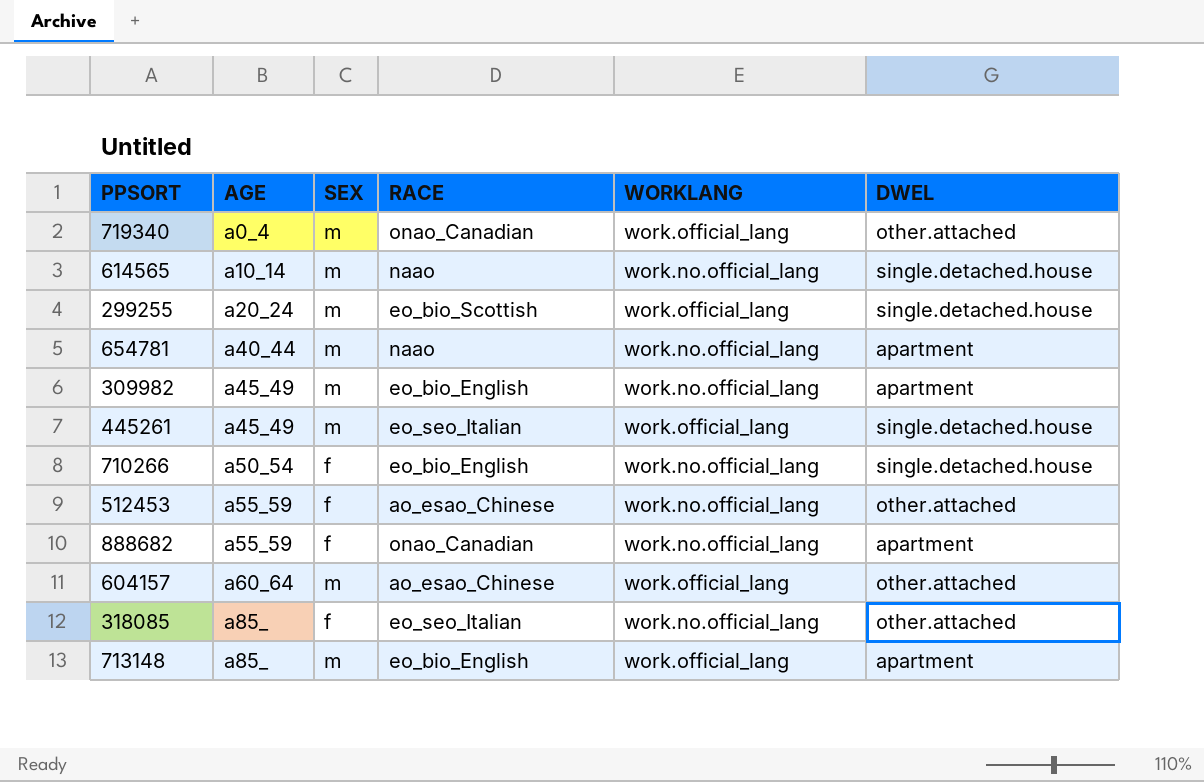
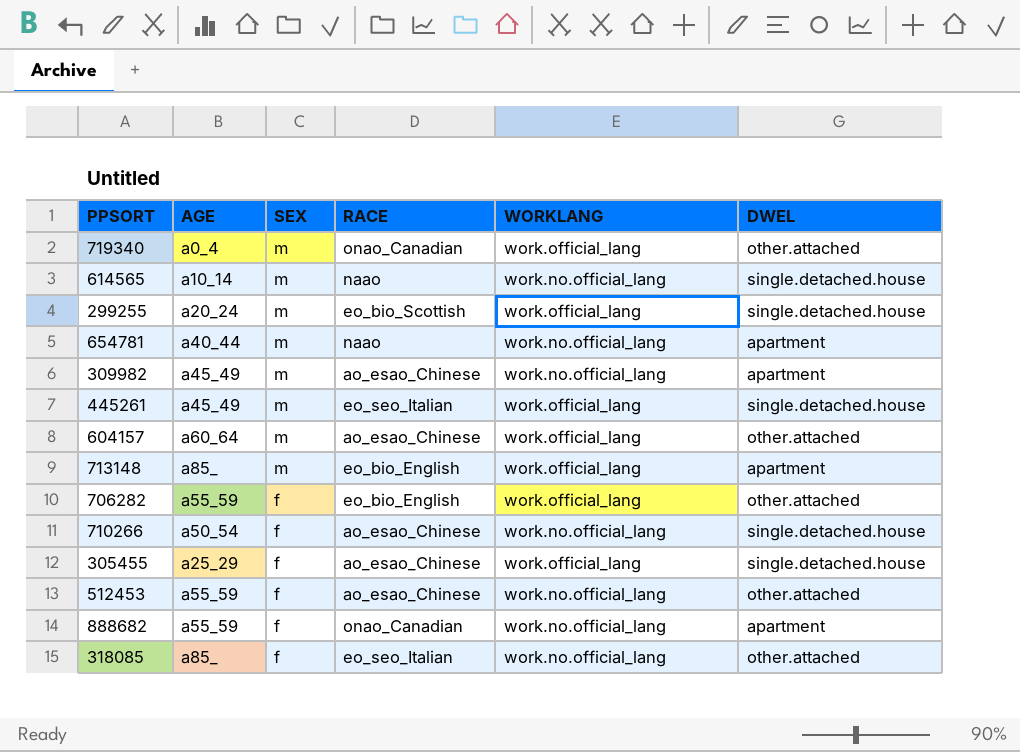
row order: AGE ascending -> SEX descending
309982 | RACE: eo_bio_English -> ao_esao_Chinese
row 706282: none -> a55_59 | f | eo_bio_English | work.official_lang | other.attached
710266 | RACE: eo_bio_English -> ao_esao_Chinese
row 305455: none -> a25_29 | f | ao_esao_Chinese | work.official_lang | single.detached.house

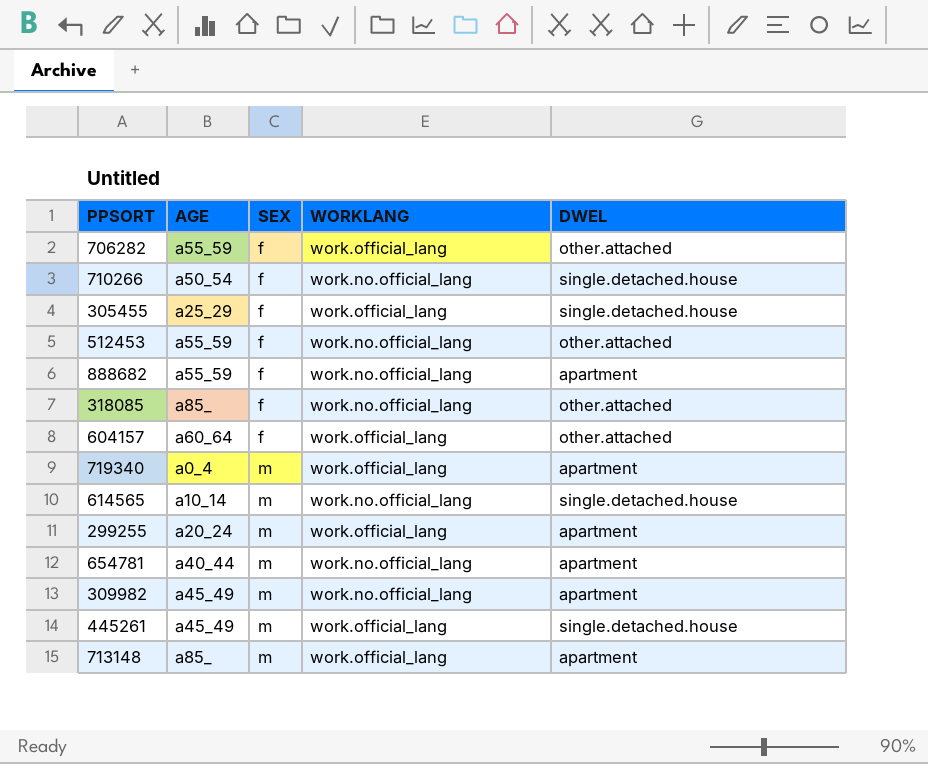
row order: SEX descending -> SEX ascending
column RACE | position: 4 -> none
604157 | SEX: m -> f
719340 | DWEL: other.attached -> apartment
299255 | DWEL: single.detached.house -> apartment

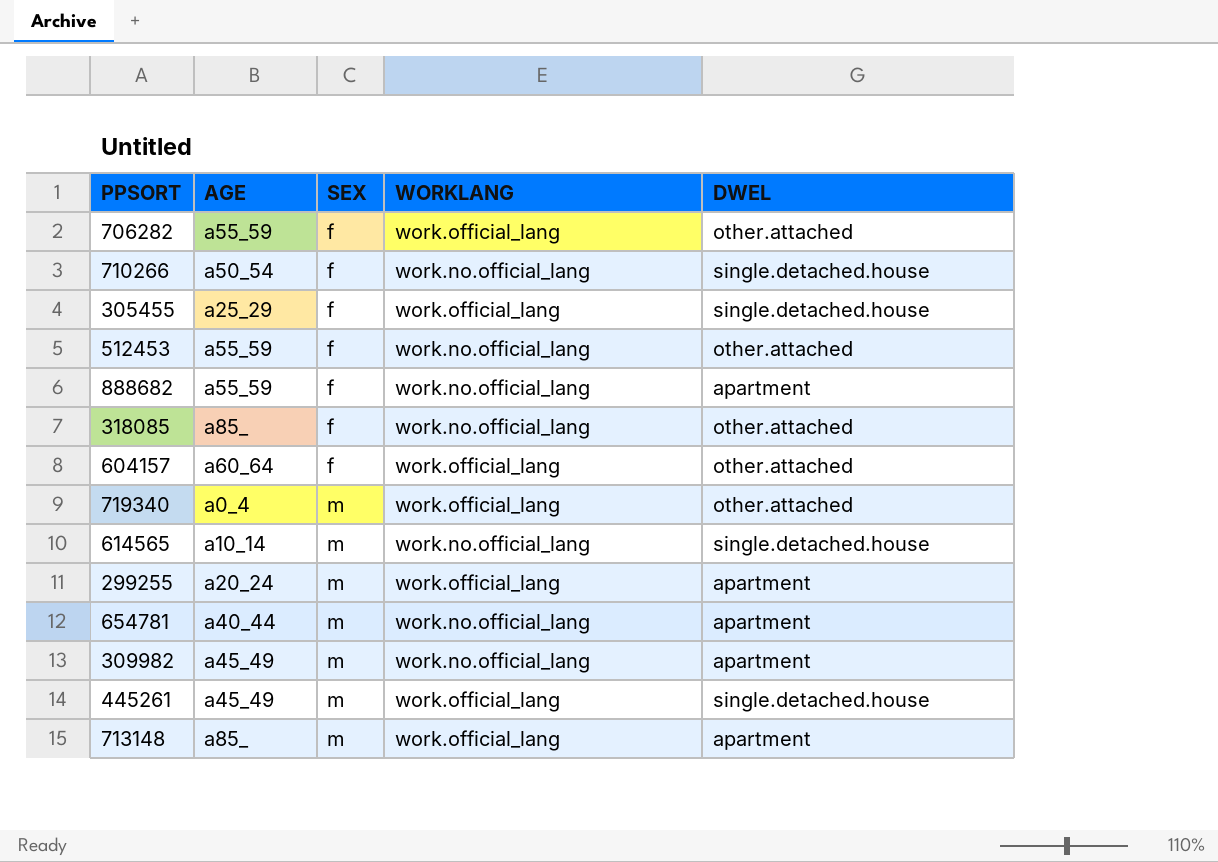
719340 | DWEL: apartment -> other.attached

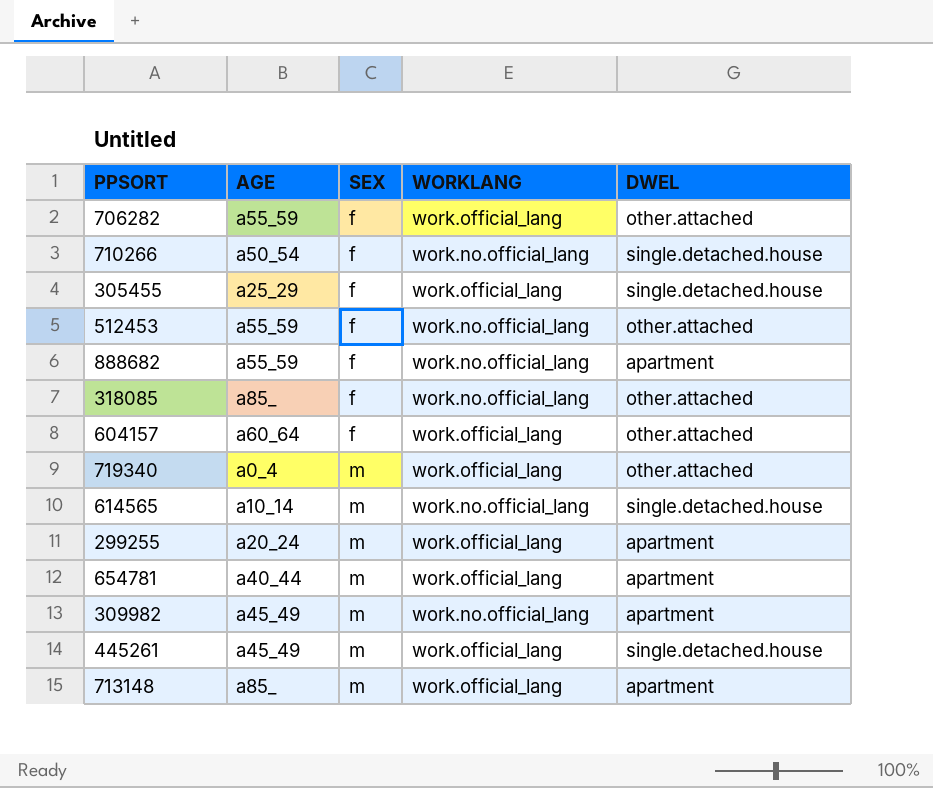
654781 | WORKLANG: work.no.official_lang -> work.official_lang

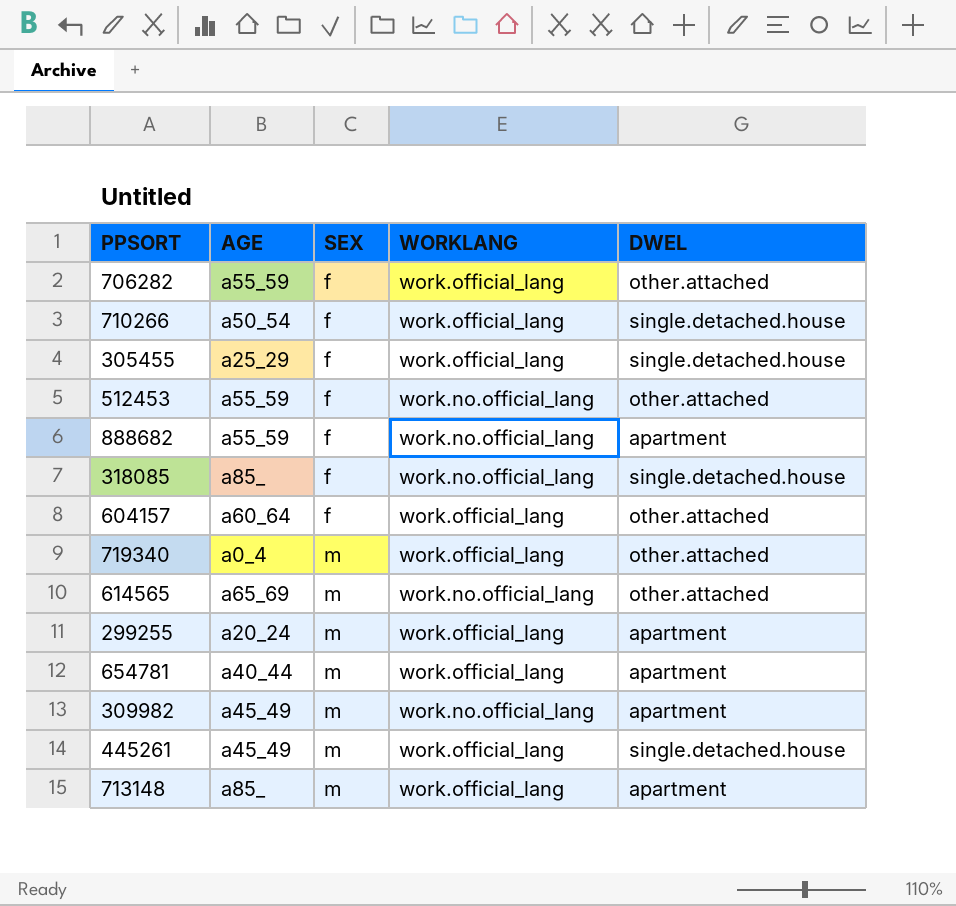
710266 | WORKLANG: work.no.official_lang -> work.official_lang
318085 | DWEL: other.attached -> single.detached.house
614565 | AGE: a10_14 -> a65_69
614565 | DWEL: single.detached.house -> other.attached

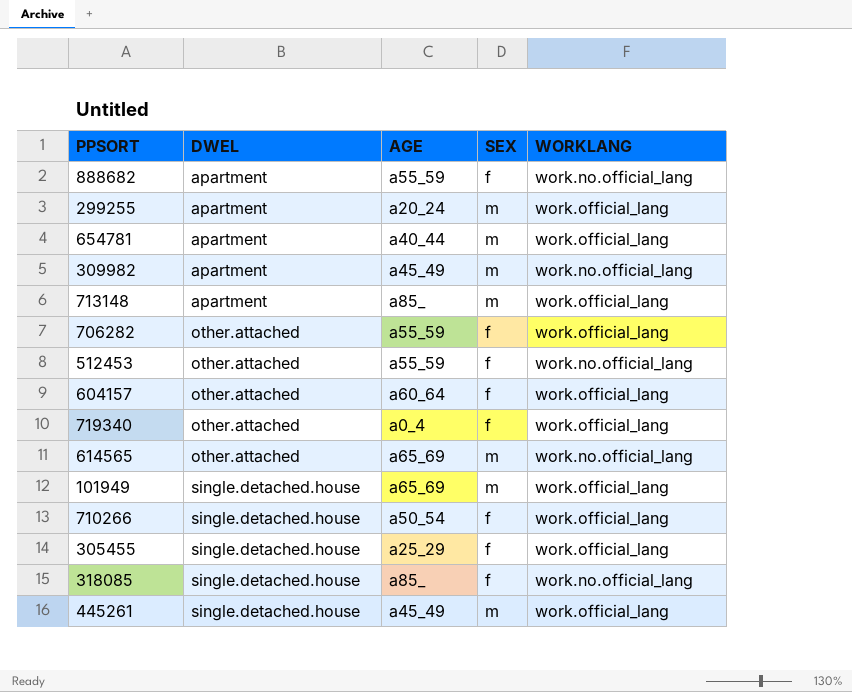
row order: SEX ascending -> DWEL ascending
column DWEL | position: 5 -> 2
719340 | SEX: m -> f
row 101949: none -> single.detached.house | a65_69 | m | work.official_lang

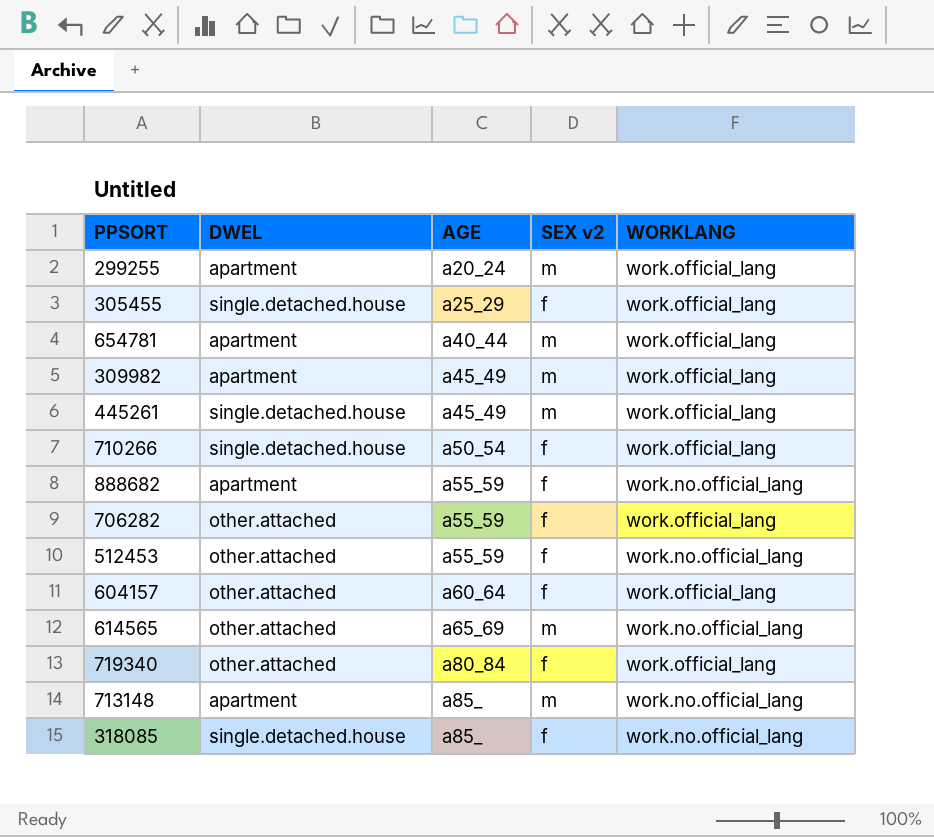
row order: DWEL ascending -> AGE ascending
column name: SEX -> SEX v2
row 101949: single.detached.house | a65_69 | m | work.official_lang -> none
309982 | WORKLANG: work.no.official_lang -> work.official_lang
719340 | AGE: a0_4 -> a80_84
713148 | WORKLANG: work.official_lang -> work.no.official_lang

